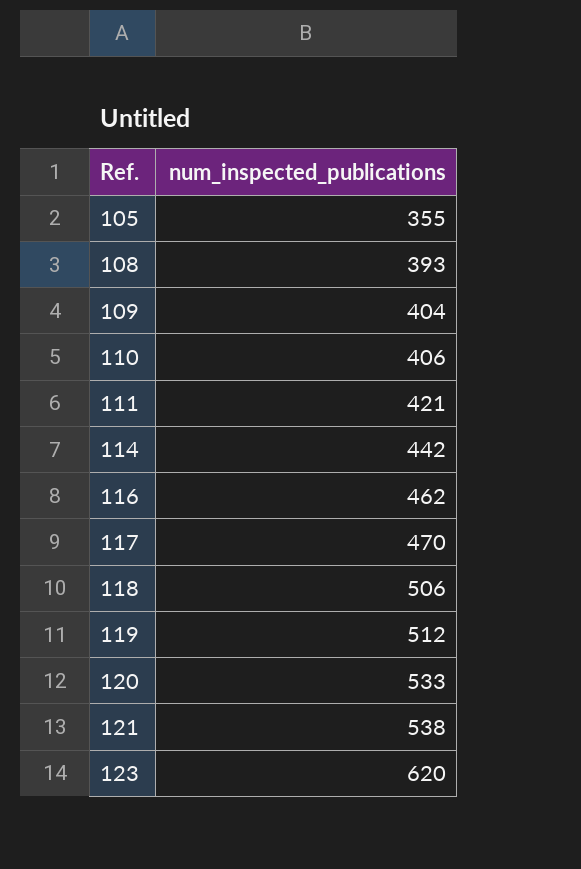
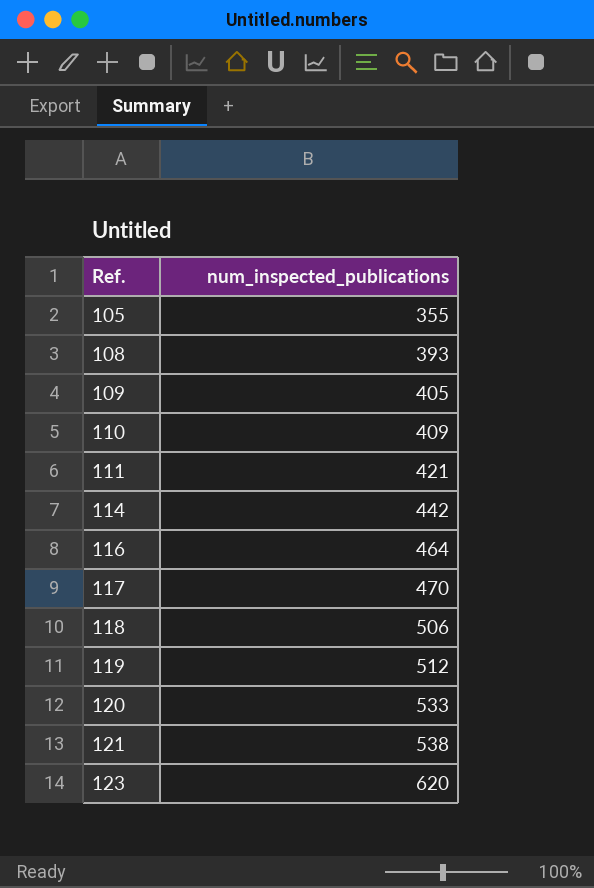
109 | num_inspected_publications: 404 -> 405
110 | num_inspected_publications: 406 -> 409
116 | num_inspected_publications: 462 -> 464

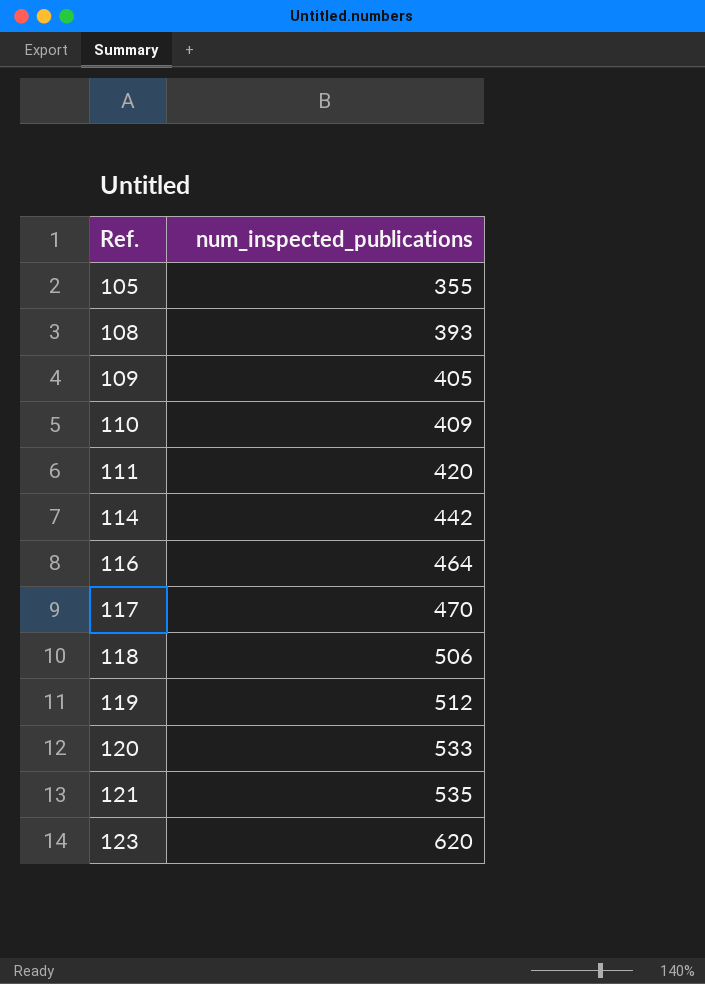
111 | num_inspected_publications: 421 -> 420
121 | num_inspected_publications: 538 -> 535

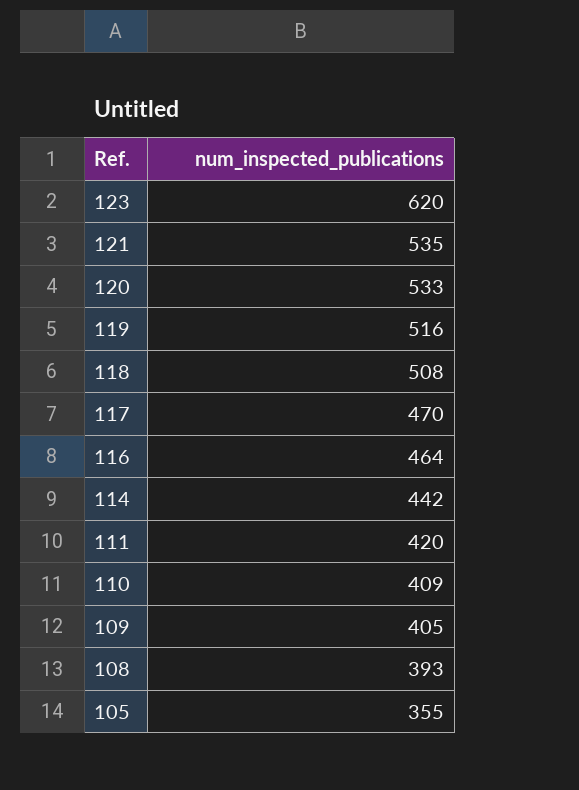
row order: Ref. ascending -> Ref. descending
119 | num_inspected_publications: 512 -> 516
118 | num_inspected_publications: 506 -> 508

